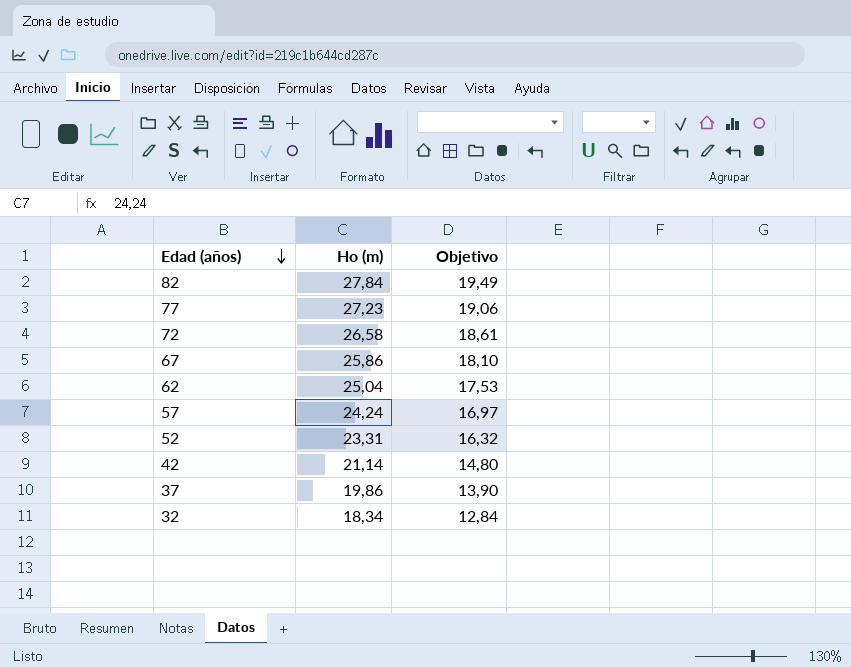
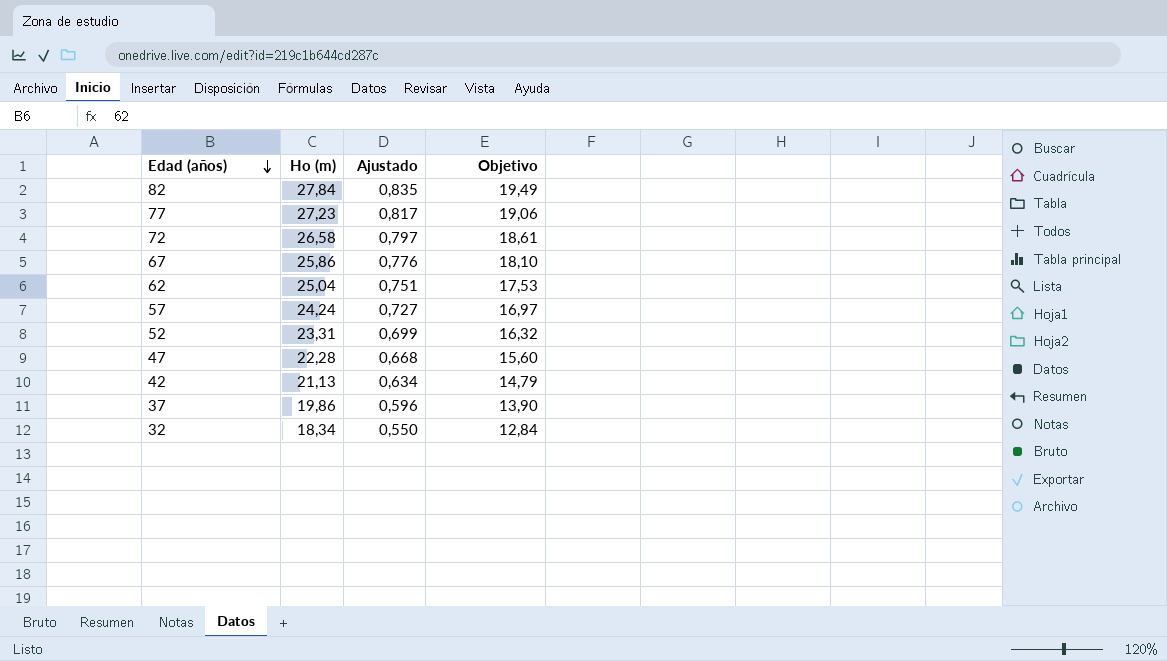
column Ajustado | formula: none -> [Ho (m)] * 0,03
row 47: none -> 22,28 | 0,668 | 15,60
42 | Ho (m): 21,14 -> 21,13
42 | Objetivo: 14,80 -> 14,79

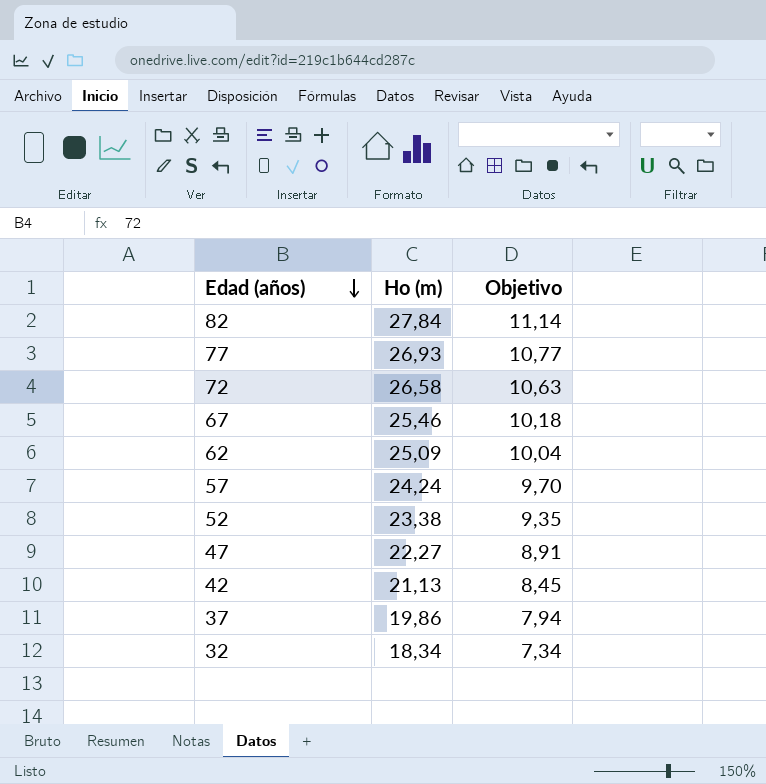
column Ajustado | formula: [Ho (m)] * 0,03 -> none
column Objetivo | formula: [Ho (m)] * 0,7 -> [Ho (m)] * 0,4
77 | Ho (m): 27,23 -> 26,93
67 | Ho (m): 25,86 -> 25,46
62 | Ho (m): 25,04 -> 25,09
52 | Ho (m): 23,31 -> 23,38
47 | Ho (m): 22,28 -> 22,27

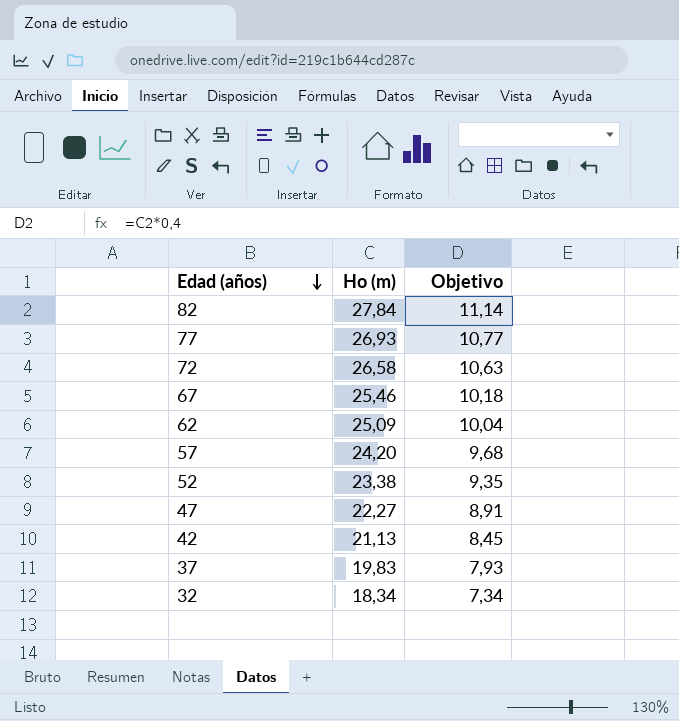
57 | Ho (m): 24,24 -> 24,20
57 | Objetivo: 9,70 -> 9,68
37 | Ho (m): 19,86 -> 19,83
37 | Objetivo: 7,94 -> 7,93

